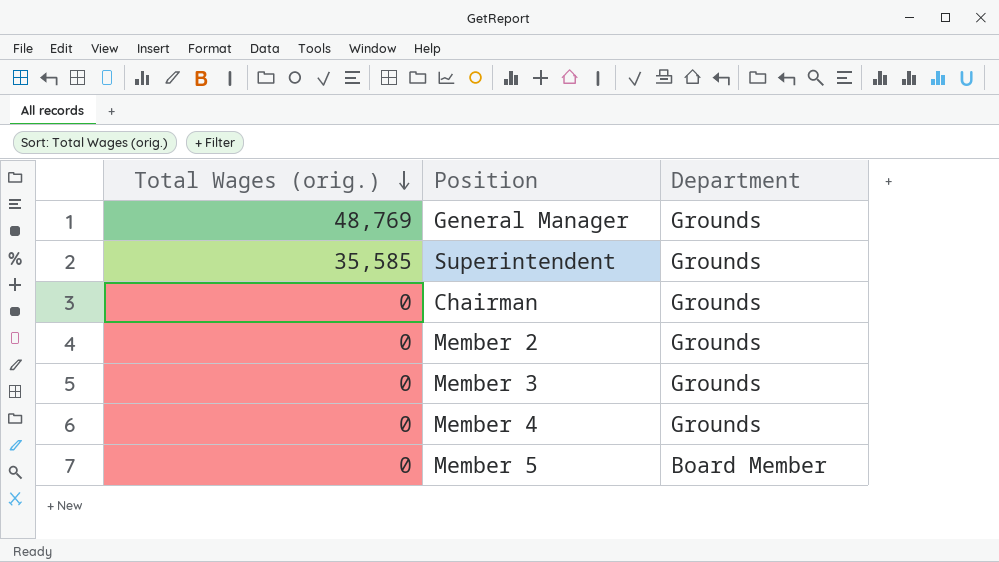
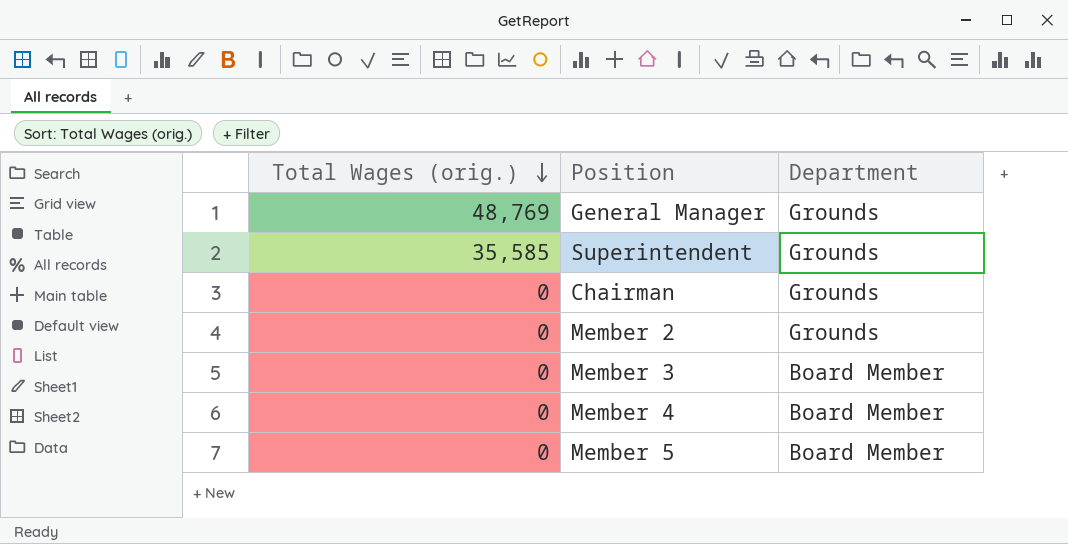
Member 3 | Department: Grounds -> Board Member
Member 4 | Department: Grounds -> Board Member

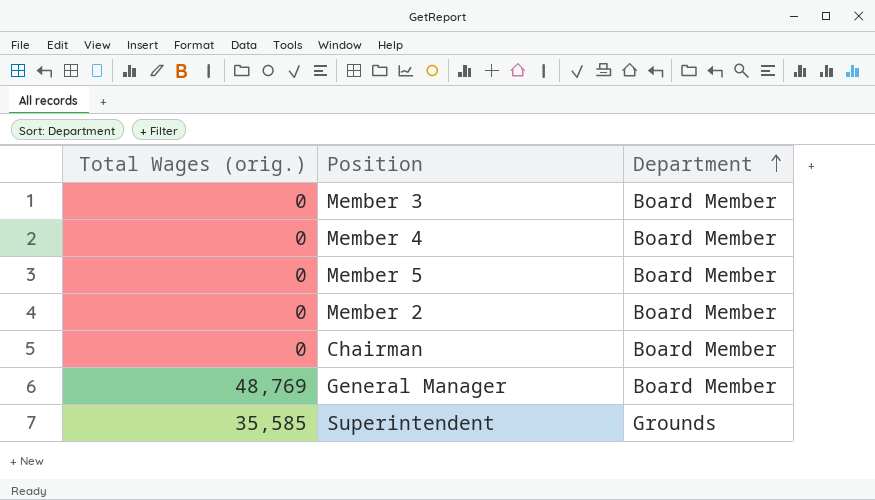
row order: Total Wages (orig.) descending -> Department ascending
Member 2 | Department: Grounds -> Board Member
Chairman | Department: Grounds -> Board Member
General Manager | Department: Grounds -> Board Member

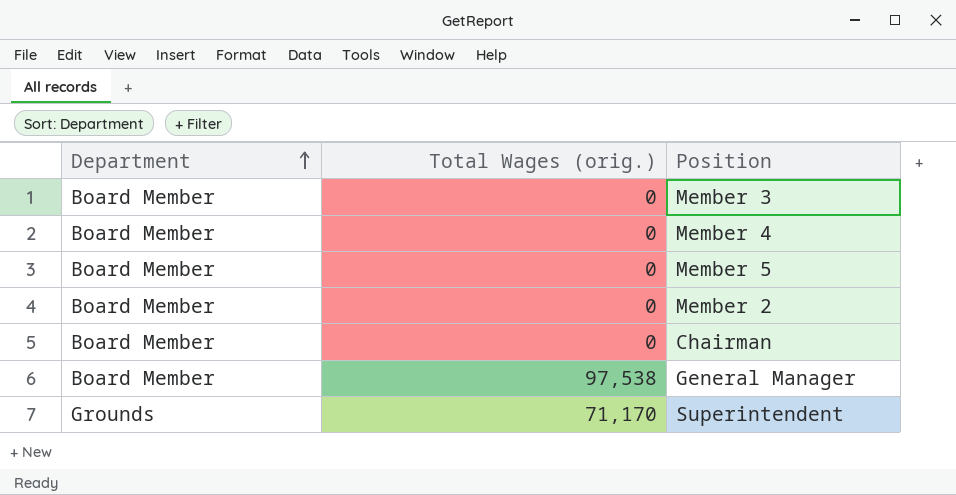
column Department | position: 3 -> 1
General Manager | Total Wages (orig.): 48,769 -> 97,538
Superintendent | Total Wages (orig.): 35,585 -> 71,170

